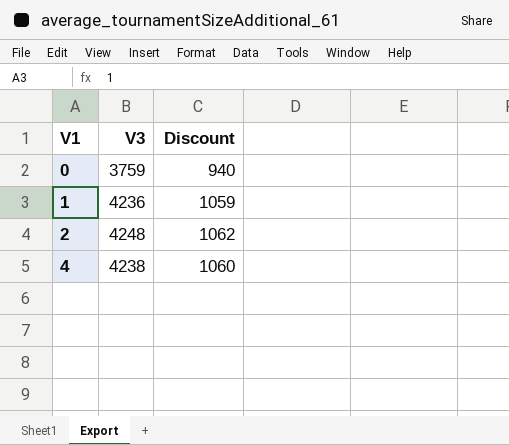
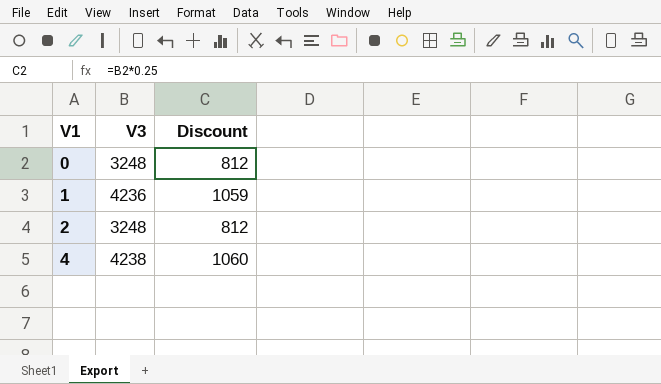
0 | V3: 3759 -> 3248
0 | Discount: 940 -> 812
2 | V3: 4248 -> 3248
2 | Discount: 1062 -> 812

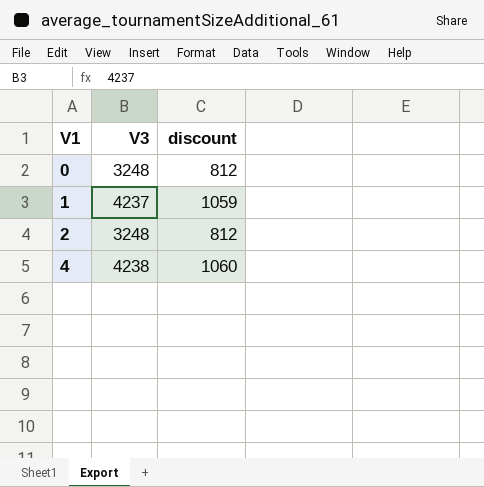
column name: Discount -> discount
1 | V3: 4236 -> 4237

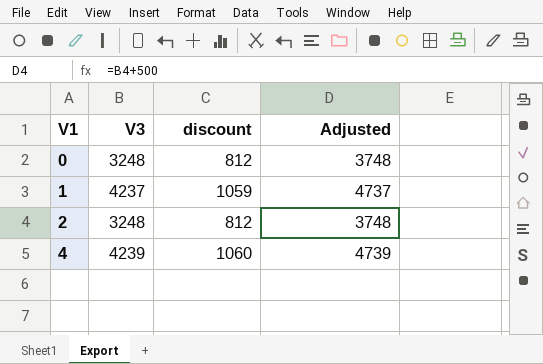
column Adjusted | formula: none -> [V3] + 500
4 | V3: 4238 -> 4239

